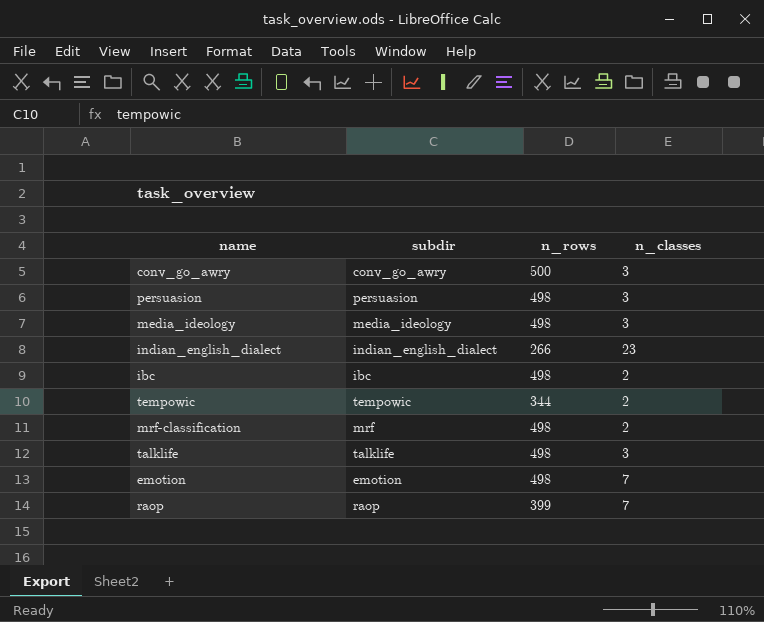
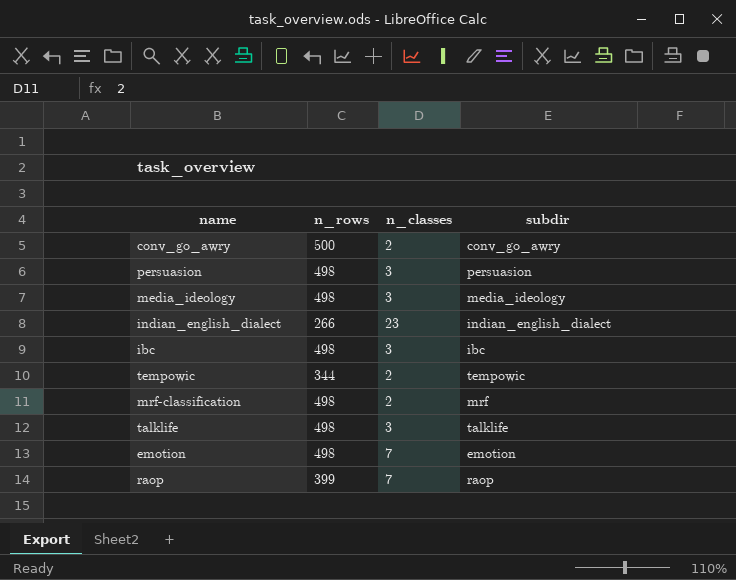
column subdir | position: 2 -> 4
conv_go_awry | n_classes: 3 -> 2
ibc | n_classes: 2 -> 3

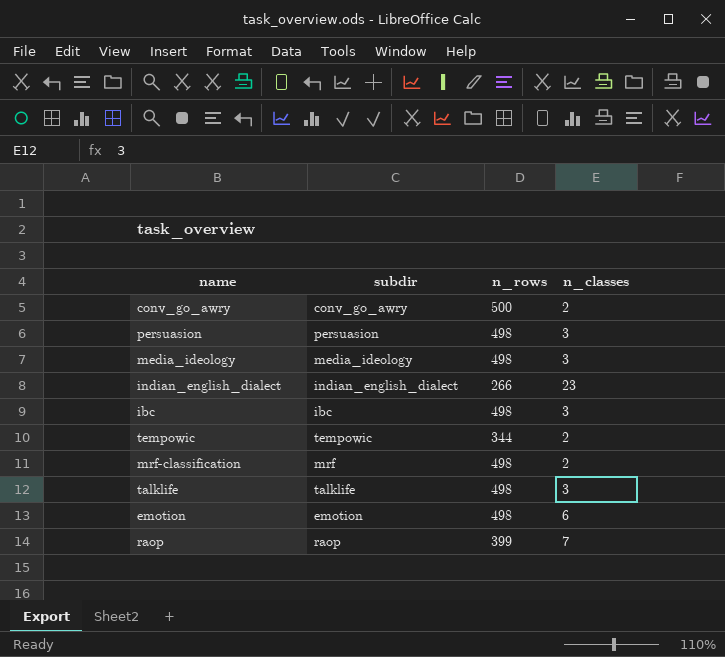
column subdir | position: 4 -> 2
emotion | n_classes: 7 -> 6

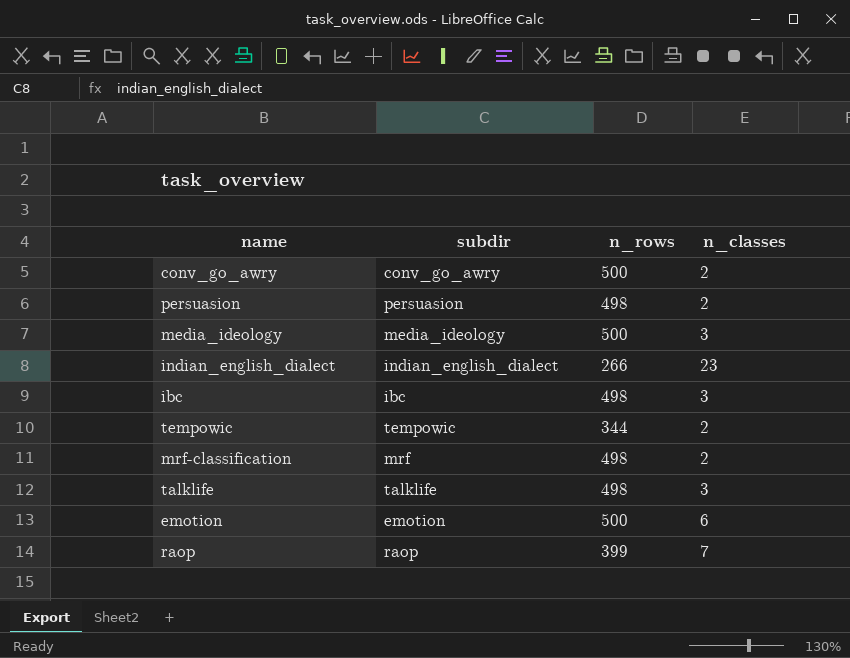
persuasion | n_classes: 3 -> 2
media_ideology | n_rows: 498 -> 500
emotion | n_rows: 498 -> 500

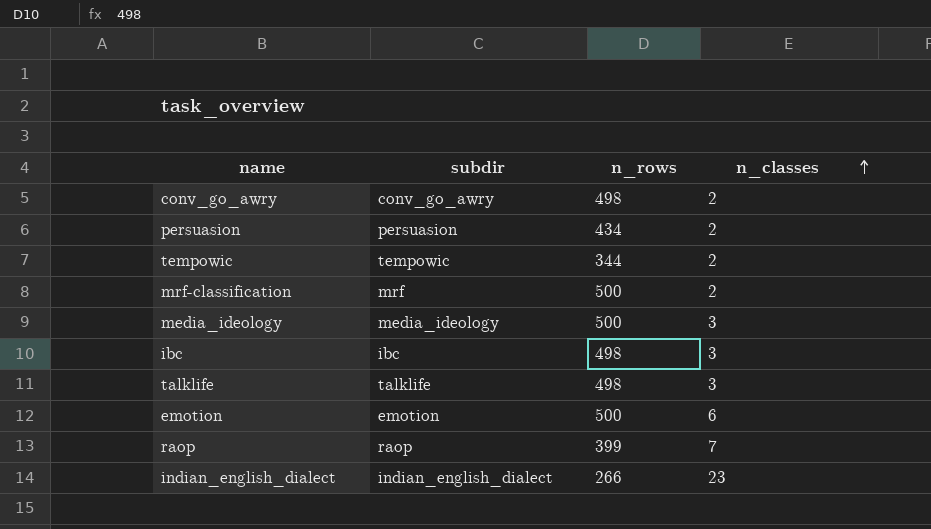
row order: none -> n_classes ascending
conv_go_awry | n_rows: 500 -> 498
persuasion | n_rows: 498 -> 434
mrf-classification | n_rows: 498 -> 500

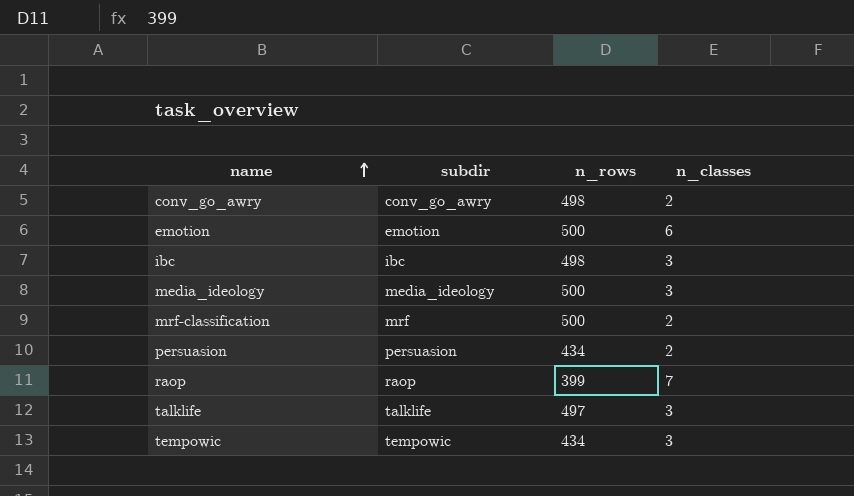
row order: n_classes ascending -> name ascending
row indian_english_dialect: indian_english_dialect | 266 | 23 -> none
talklife | n_rows: 498 -> 497
tempowic | n_rows: 344 -> 434
tempowic | n_classes: 2 -> 3

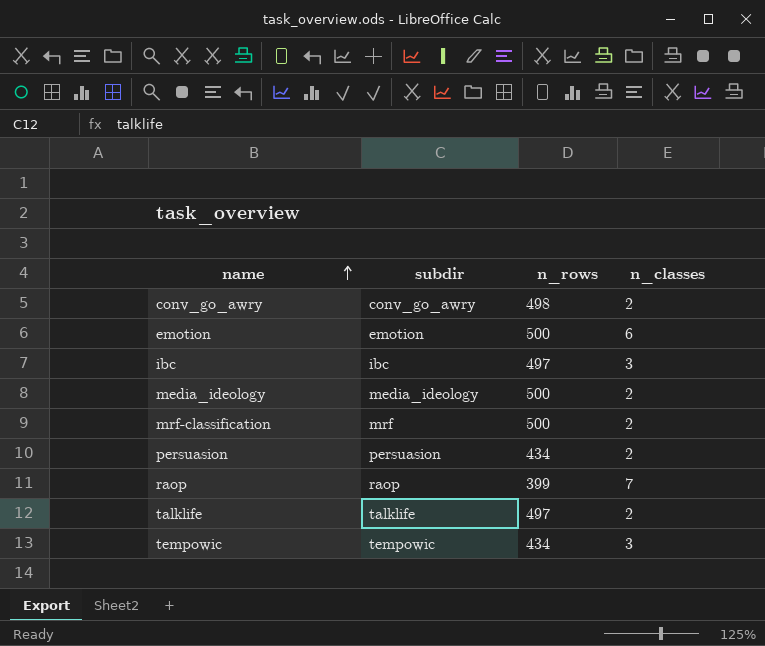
ibc | n_rows: 498 -> 497
media_ideology | n_classes: 3 -> 2
talklife | n_classes: 3 -> 2

